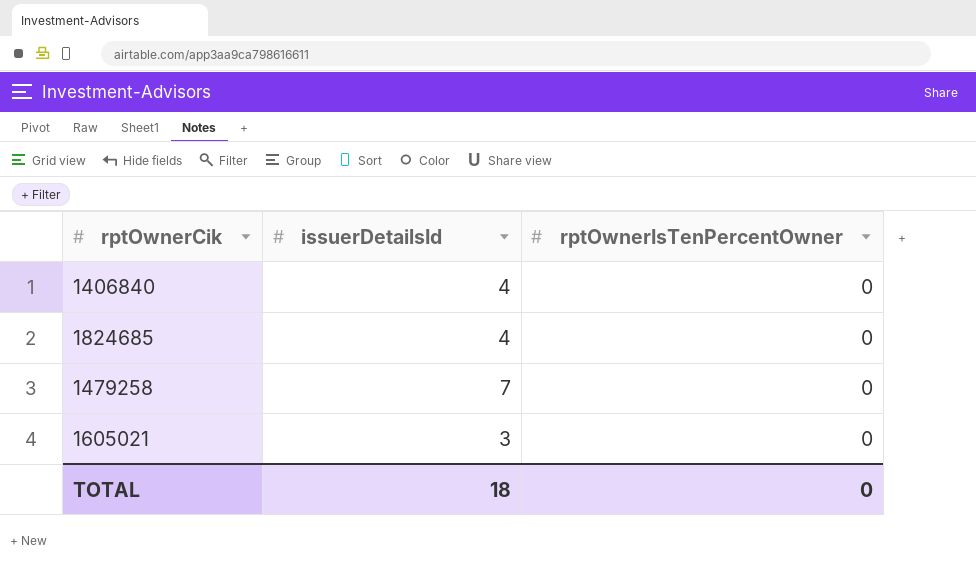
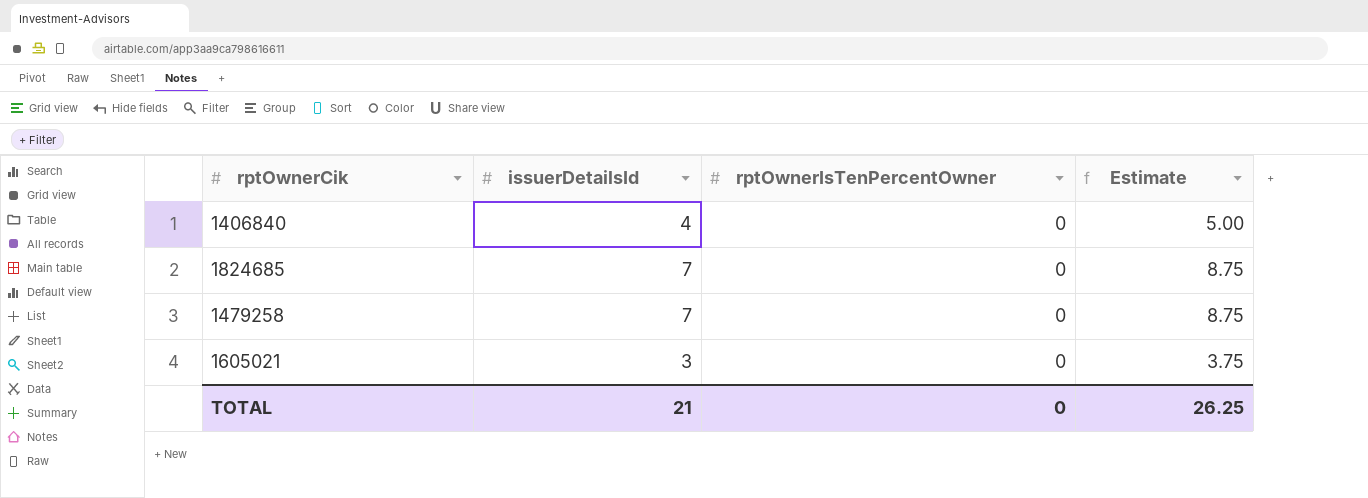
column Estimate | formula: none -> [issuerDetailsId] * 1.25
1824685 | issuerDetailsId: 4 -> 7
TOTAL | issuerDetailsId: 18 -> 21

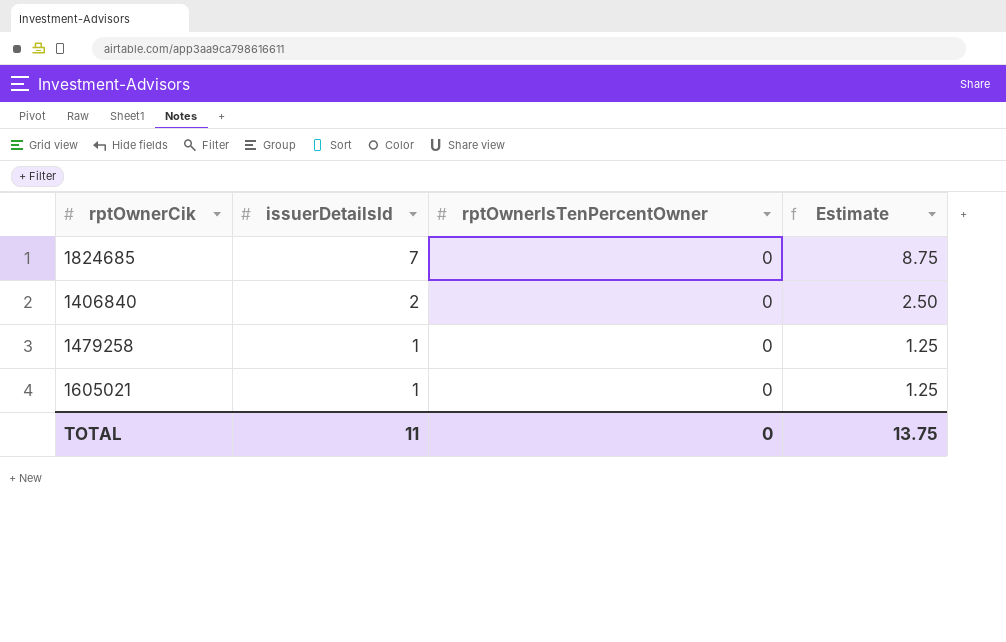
row order: none -> issuerDetailsId descending
1406840 | issuerDetailsId: 4 -> 2
1406840 | Estimate: 5.00 -> 2.50
1479258 | issuerDetailsId: 7 -> 1
1479258 | Estimate: 8.75 -> 1.25
1605021 | issuerDetailsId: 3 -> 1
1605021 | Estimate: 3.75 -> 1.25
TOTAL | issuerDetailsId: 21 -> 11
TOTAL | Estimate: 26.25 -> 13.75

